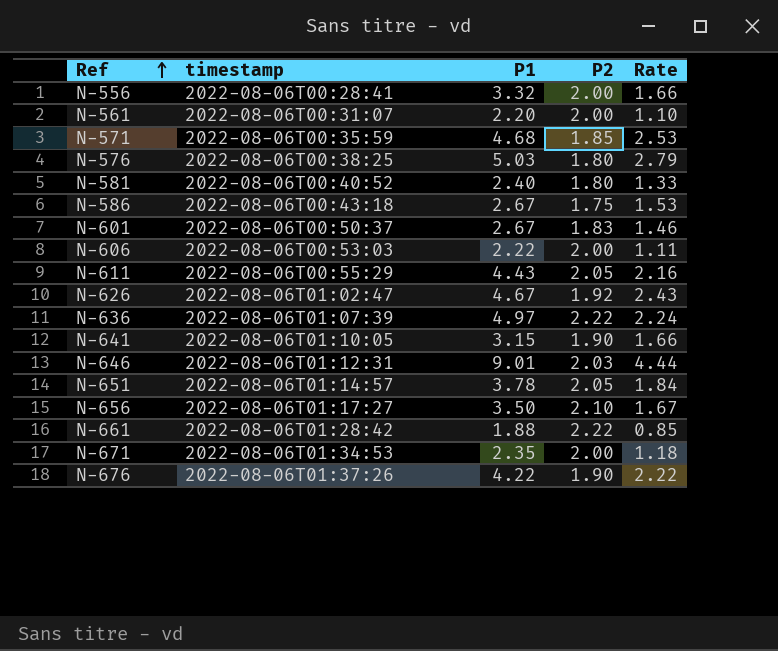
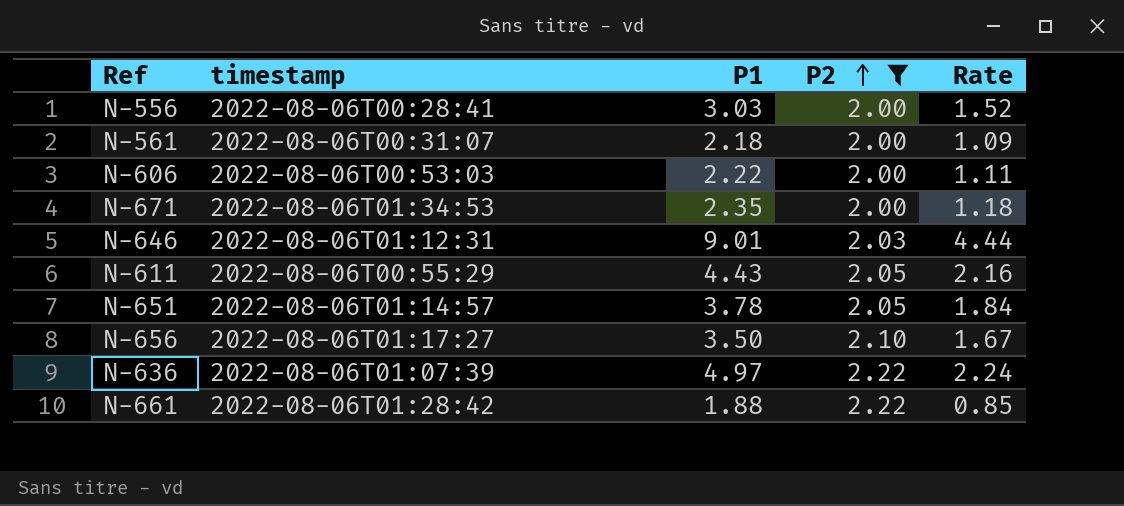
filter: none -> P2 >= 2.00
row order: Ref ascending -> P2 ascending
N-556 | P1: 3.32 -> 3.03
N-556 | Rate: 1.66 -> 1.52
N-561 | P1: 2.20 -> 2.18
N-561 | Rate: 1.10 -> 1.09

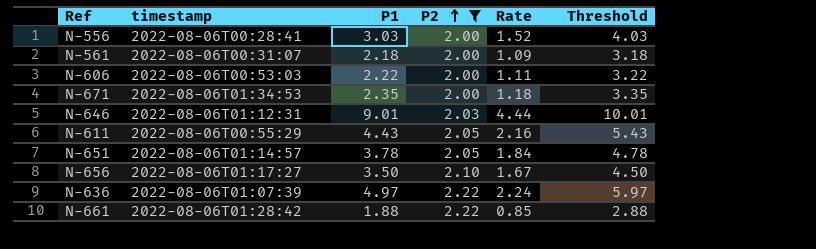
column Threshold | formula: none -> [P1] + 1

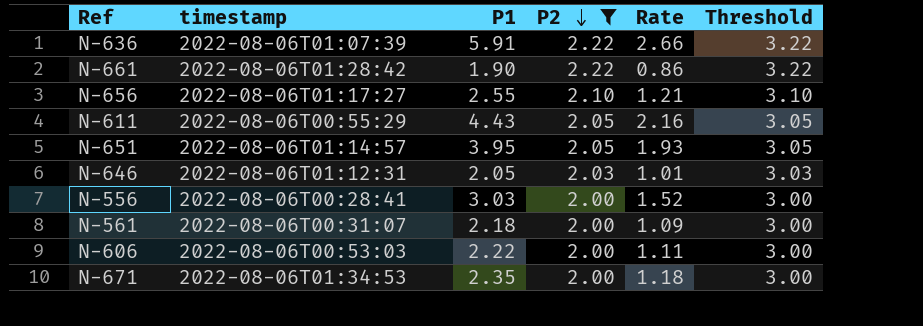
row order: P2 ascending -> P2 descending
column Threshold | formula: [P1] + 1 -> [P2] + 1
N-636 | P1: 4.97 -> 5.91
N-636 | Rate: 2.24 -> 2.66
N-661 | P1: 1.88 -> 1.90
N-661 | Rate: 0.85 -> 0.86
N-656 | P1: 3.50 -> 2.55
N-656 | Rate: 1.67 -> 1.21
N-651 | P1: 3.78 -> 3.95
N-651 | Rate: 1.84 -> 1.93
N-646 | P1: 9.01 -> 2.05
N-646 | Rate: 4.44 -> 1.01

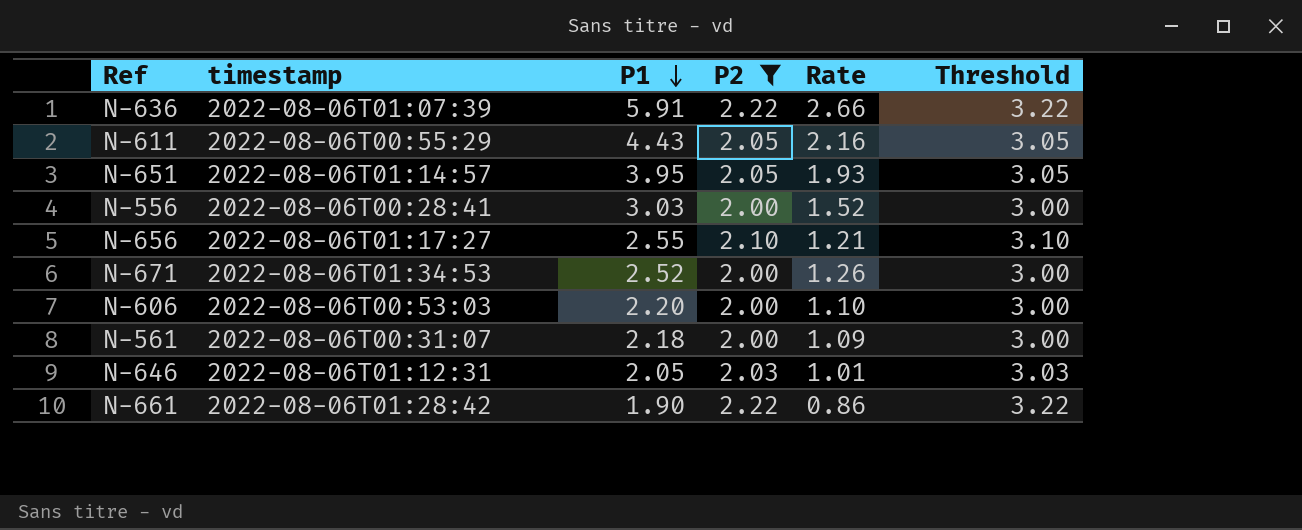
row order: P2 descending -> P1 descending
N-671 | P1: 2.35 -> 2.52
N-671 | Rate: 1.18 -> 1.26
N-606 | P1: 2.22 -> 2.20
N-606 | Rate: 1.11 -> 1.10

